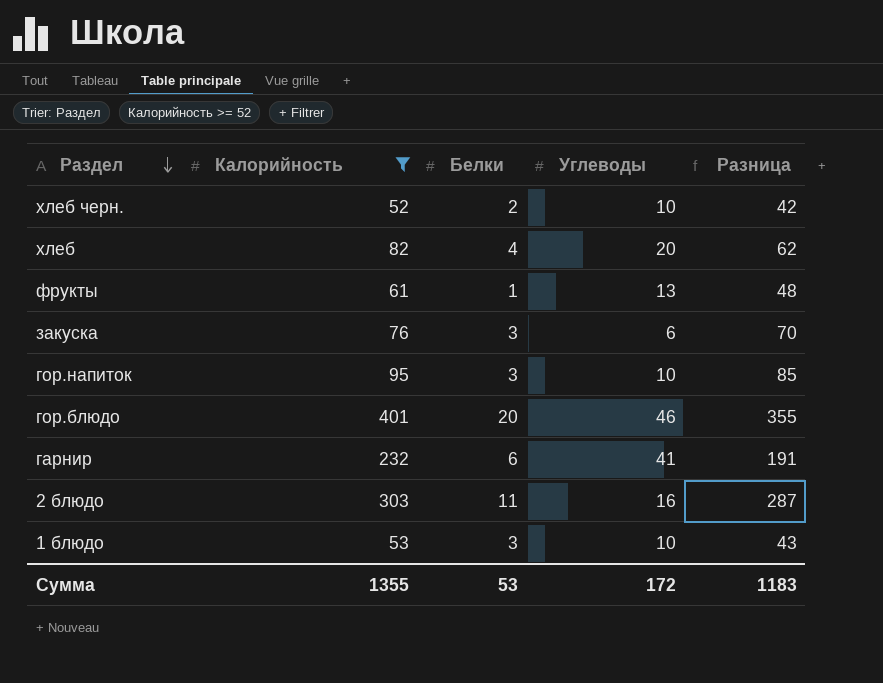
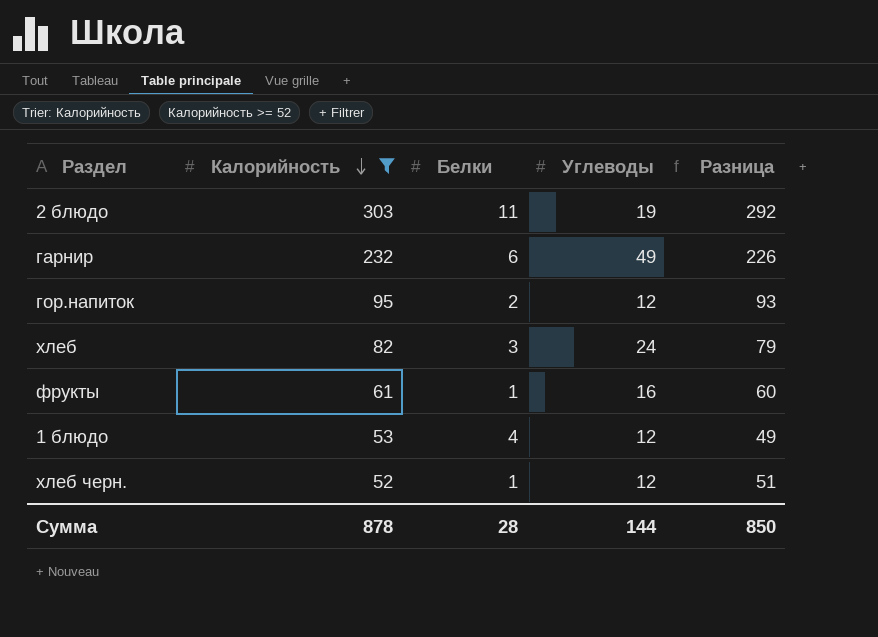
row order: Раздел descending -> Калорийность descending
column Разница | formula: [Калорийность] - [Углеводы] -> [Калорийность] - [Белки]
row закуска: 76 | 3 | 6 | 70 -> none
row гор.блюдо: 401 | 20 | 46 | 355 -> none
2 блюдо | Углеводы: 16 -> 19
гарнир | Углеводы: 41 -> 49
гор.напиток | Белки: 3 -> 2
гор.напиток | Углеводы: 10 -> 12
хлеб | Белки: 4 -> 3
хлеб | Углеводы: 20 -> 24
фрукты | Углеводы: 13 -> 16
1 блюдо | Белки: 3 -> 4
1 блюдо | Углеводы: 10 -> 12
хлеб черн. | Белки: 2 -> 1
хлеб черн. | Углеводы: 10 -> 12
Сумма | Калорийность: 1355 -> 878
Сумма | Белки: 53 -> 28
Сумма | Углеводы: 172 -> 144
Сумма | Разница: 1183 -> 850

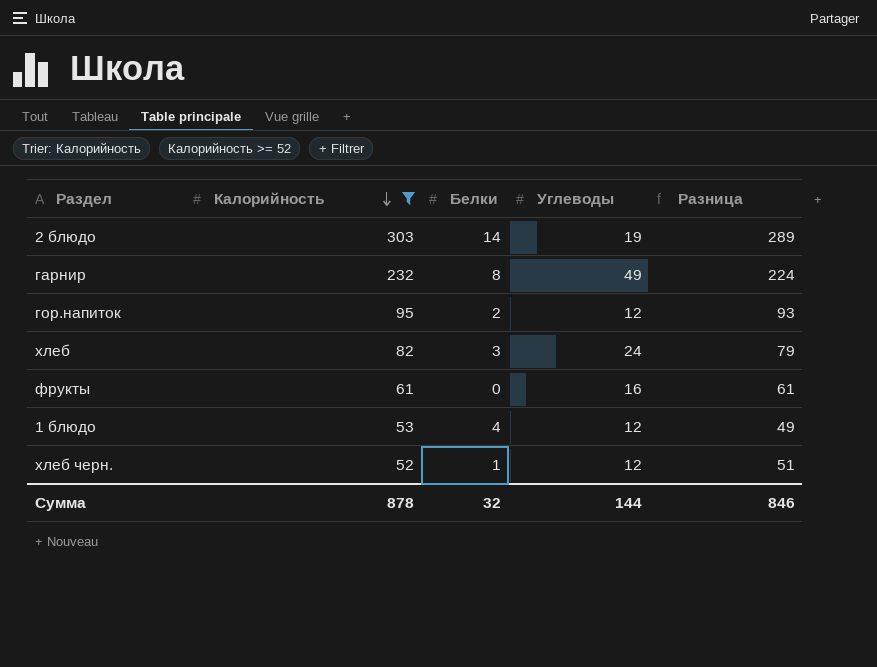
2 блюдо | Белки: 11 -> 14
2 блюдо | Разница: 292 -> 289
гарнир | Белки: 6 -> 8
гарнир | Разница: 226 -> 224
фрукты | Белки: 1 -> 0
фрукты | Разница: 60 -> 61
Сумма | Белки: 28 -> 32
Сумма | Разница: 850 -> 846

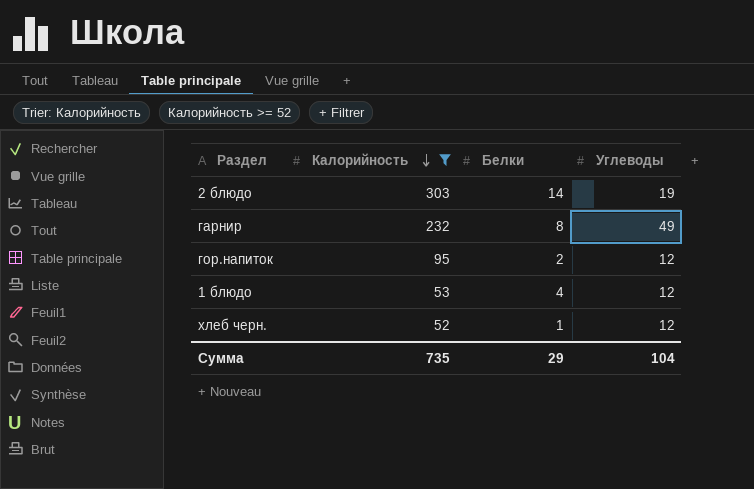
column Разница | formula: [Калорийность] - [Белки] -> none
row хлеб: 82 | 3 | 24 | 79 -> none
row фрукты: 61 | 0 | 16 | 61 -> none
Сумма | Калорийность: 878 -> 735
Сумма | Белки: 32 -> 29
Сумма | Углеводы: 144 -> 104

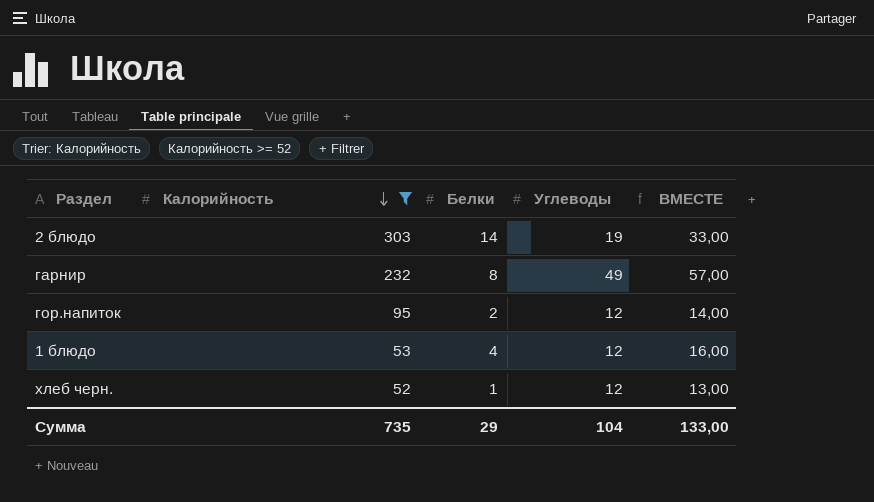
column ВМЕСТЕ | formula: none -> [Белки] + [Углеводы]

